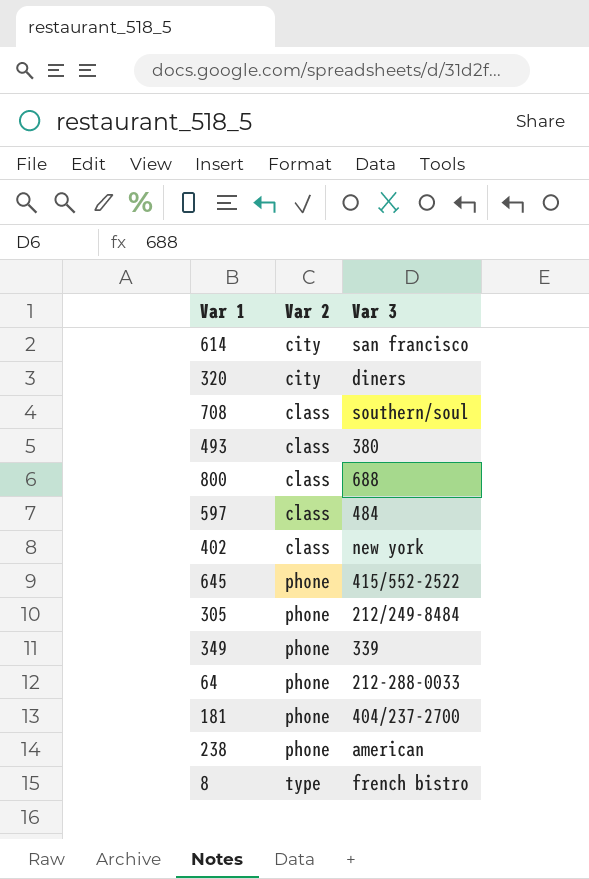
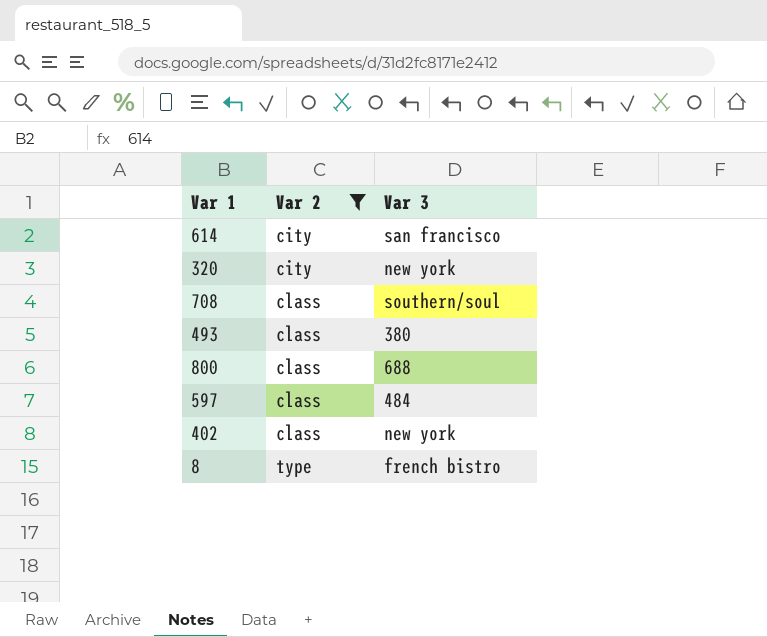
filter: none -> Var 2 != phone
320 | Var 3: diners -> new york

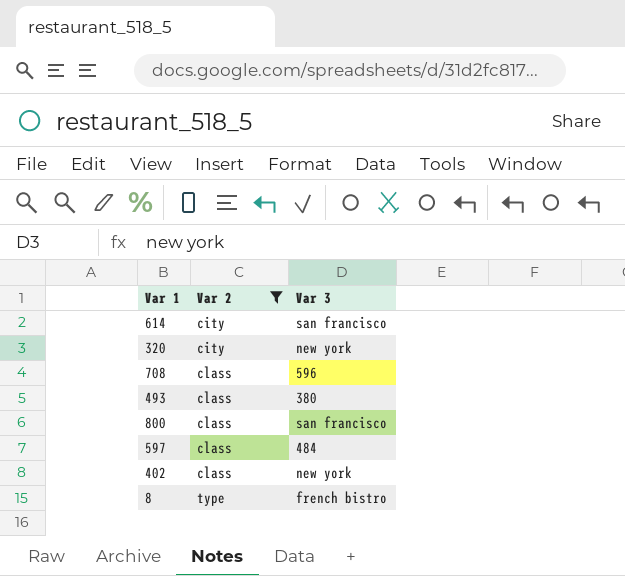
708 | Var 3: southern/soul -> 596
800 | Var 3: 688 -> san francisco

